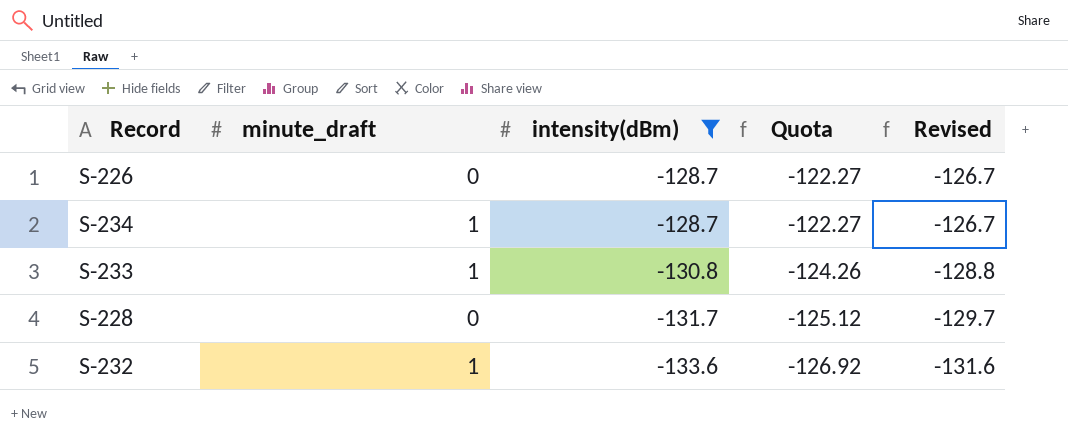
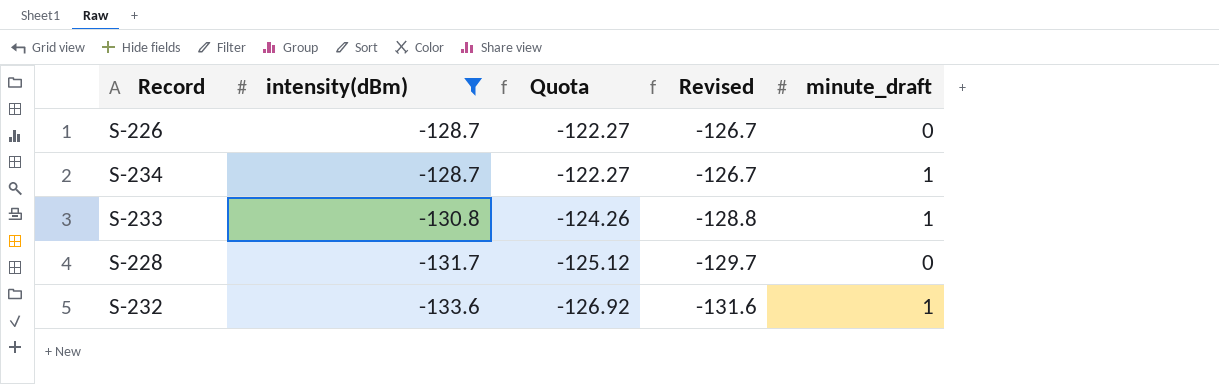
column minute_draft | position: 2 -> 5

